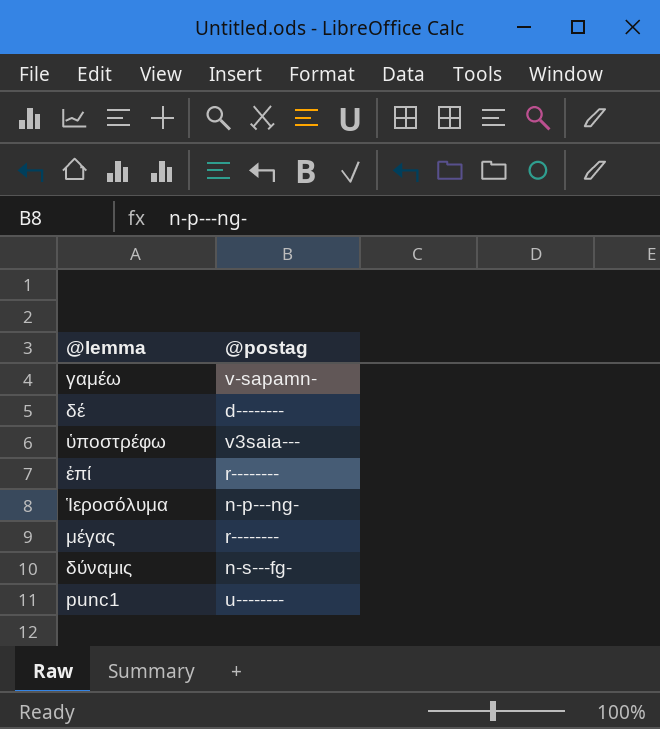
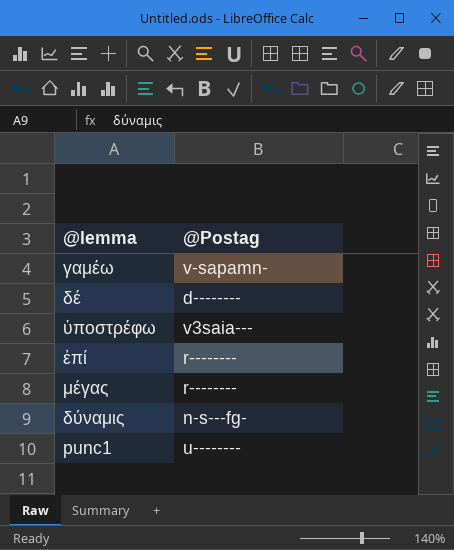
column name: @postag -> @Postag
row Ἱεροσόλυμα: n-p---ng- -> none

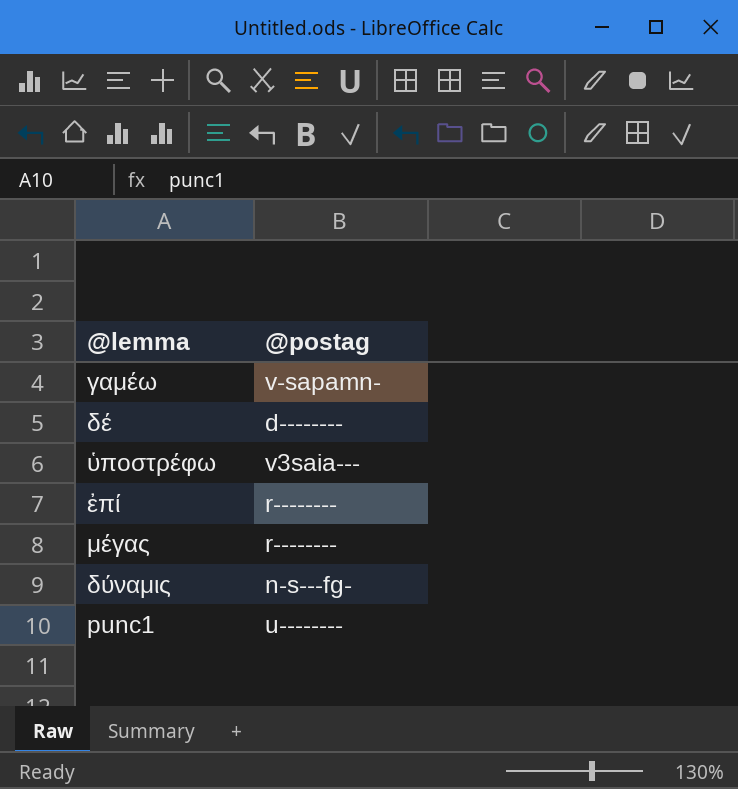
column name: @Postag -> @postag

